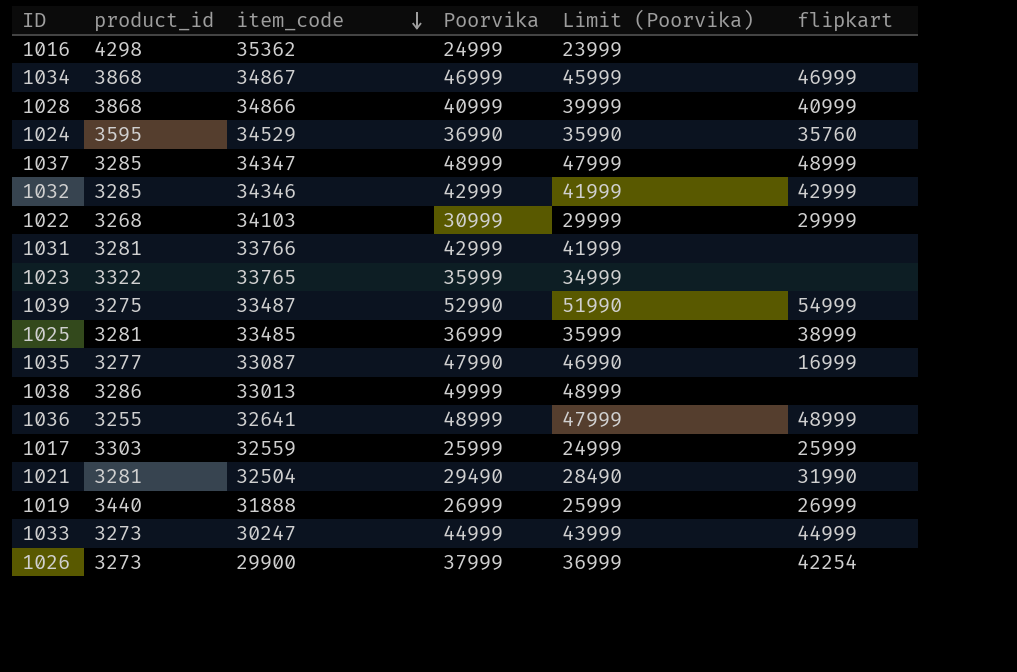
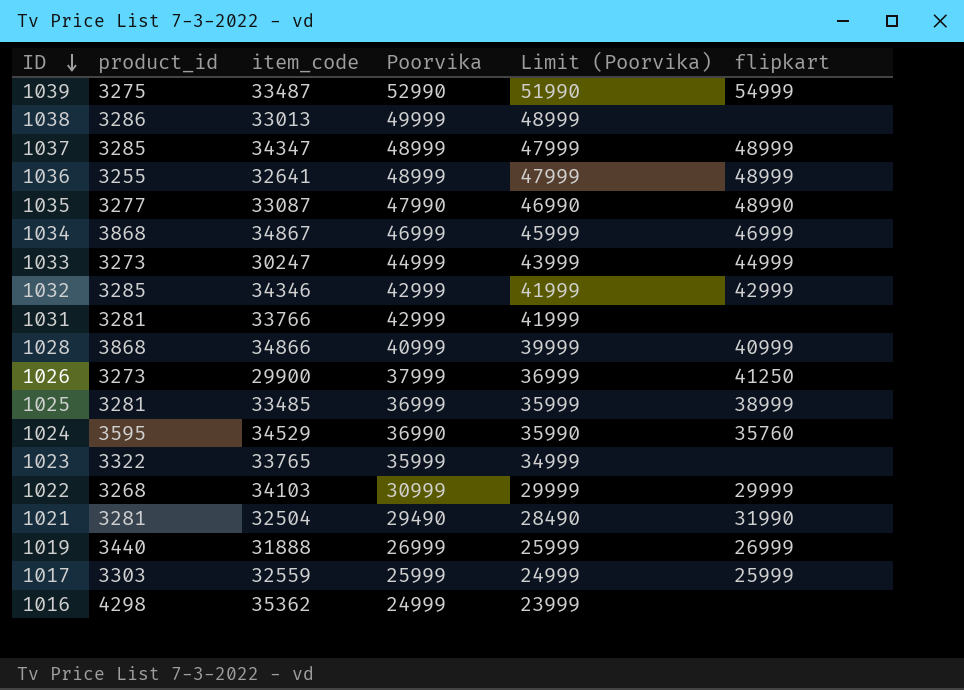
row order: item_code descending -> ID descending
1035 | flipkart: 16999 -> 48990
1026 | flipkart: 42254 -> 41250

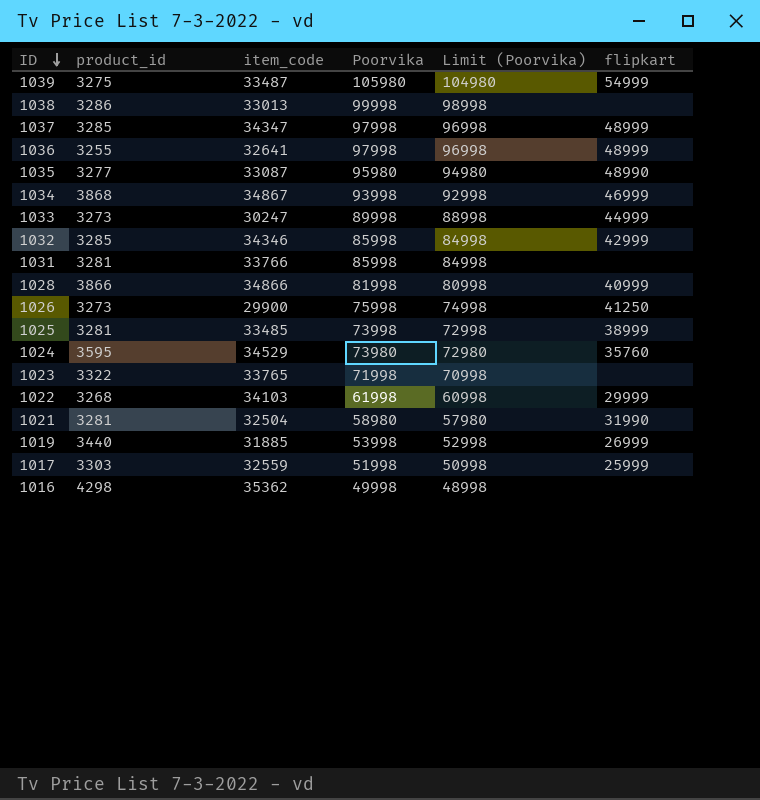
1039 | Poorvika: 52990 -> 105980
1039 | Limit (Poorvika): 51990 -> 104980
1038 | Poorvika: 49999 -> 99998
1038 | Limit (Poorvika): 48999 -> 98998
1037 | Poorvika: 48999 -> 97998
1037 | Limit (Poorvika): 47999 -> 96998
1036 | Poorvika: 48999 -> 97998
1036 | Limit (Poorvika): 47999 -> 96998
1035 | Poorvika: 47990 -> 95980
1035 | Limit (Poorvika): 46990 -> 94980
1034 | Poorvika: 46999 -> 93998
1034 | Limit (Poorvika): 45999 -> 92998
1033 | Poorvika: 44999 -> 89998
1033 | Limit (Poorvika): 43999 -> 88998
1032 | Poorvika: 42999 -> 85998
1032 | Limit (Poorvika): 41999 -> 84998
1031 | Poorvika: 42999 -> 85998
1031 | Limit (Poorvika): 41999 -> 84998
1028 | product_id: 3868 -> 3866
1028 | Poorvika: 40999 -> 81998
1028 | Limit (Poorvika): 39999 -> 80998
1026 | Poorvika: 37999 -> 75998
1026 | Limit (Poorvika): 36999 -> 74998
1025 | Poorvika: 36999 -> 73998
1025 | Limit (Poorvika): 35999 -> 72998
1024 | Poorvika: 36990 -> 73980
1024 | Limit (Poorvika): 35990 -> 72980
1023 | Poorvika: 35999 -> 71998
1023 | Limit (Poorvika): 34999 -> 70998
1022 | Poorvika: 30999 -> 61998
1022 | Limit (Poorvika): 29999 -> 60998
1021 | Poorvika: 29490 -> 58980
1021 | Limit (Poorvika): 28490 -> 57980
1019 | item_code: 31888 -> 31885
1019 | Poorvika: 26999 -> 53998
1019 | Limit (Poorvika): 25999 -> 52998
1017 | Poorvika: 25999 -> 51998
1017 | Limit (Poorvika): 24999 -> 50998
1016 | Poorvika: 24999 -> 49998
1016 | Limit (Poorvika): 23999 -> 48998

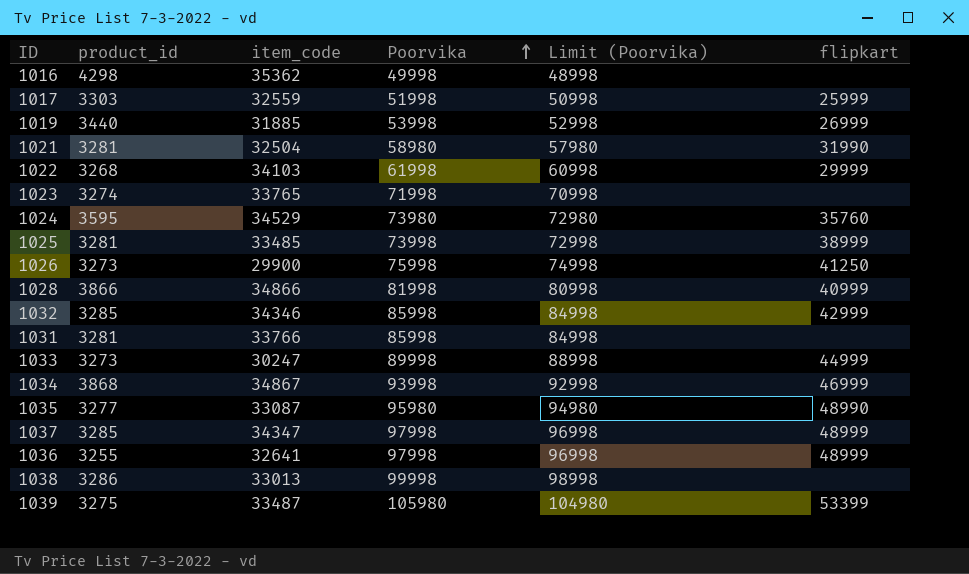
row order: ID descending -> Poorvika ascending
1023 | product_id: 3322 -> 3274
1039 | flipkart: 54999 -> 53399

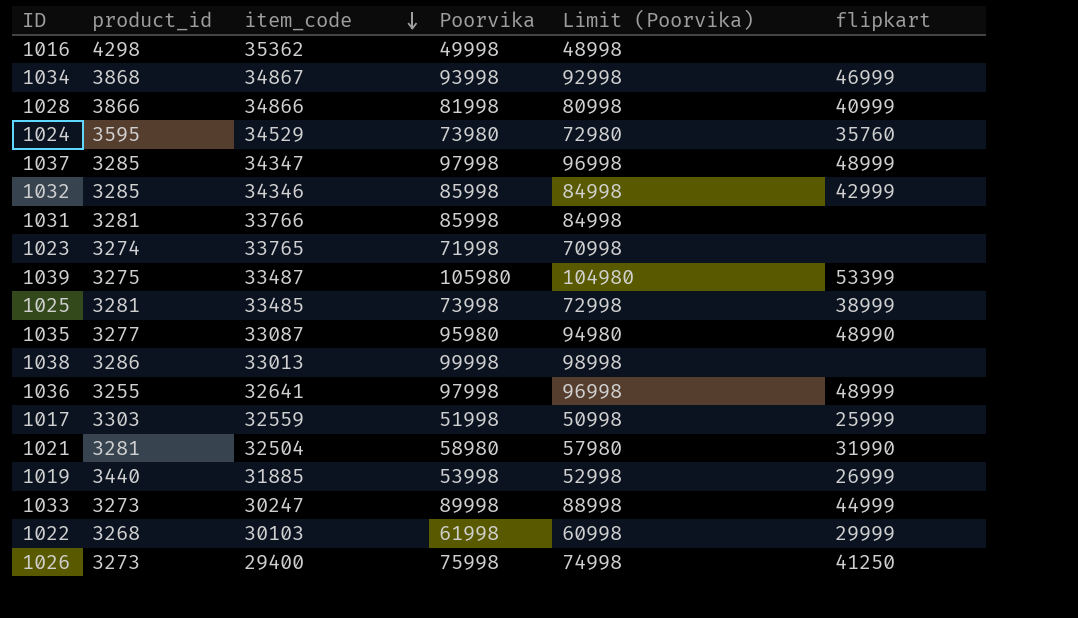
row order: Poorvika ascending -> item_code descending
1022 | item_code: 34103 -> 30103
1026 | item_code: 29900 -> 29400

